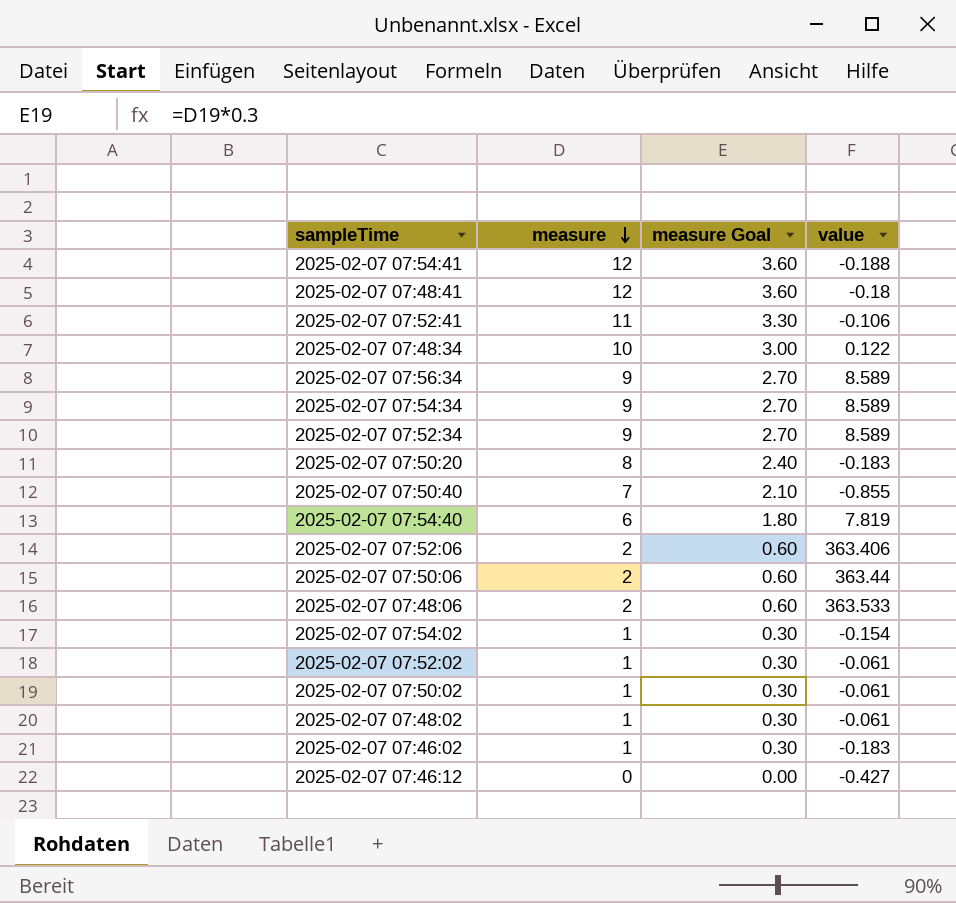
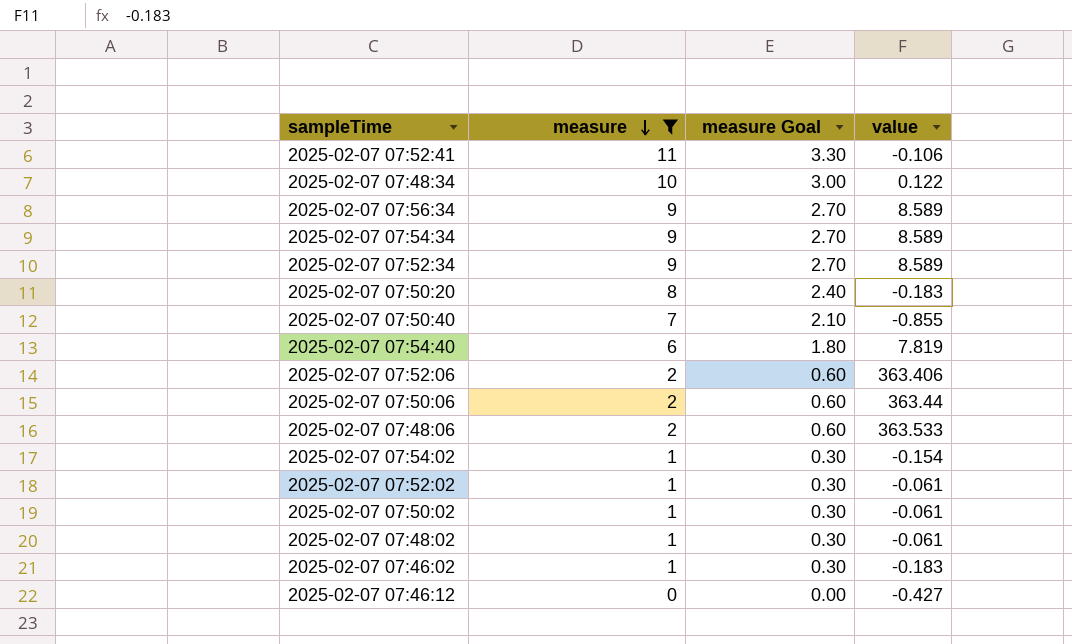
filter: none -> measure != 12

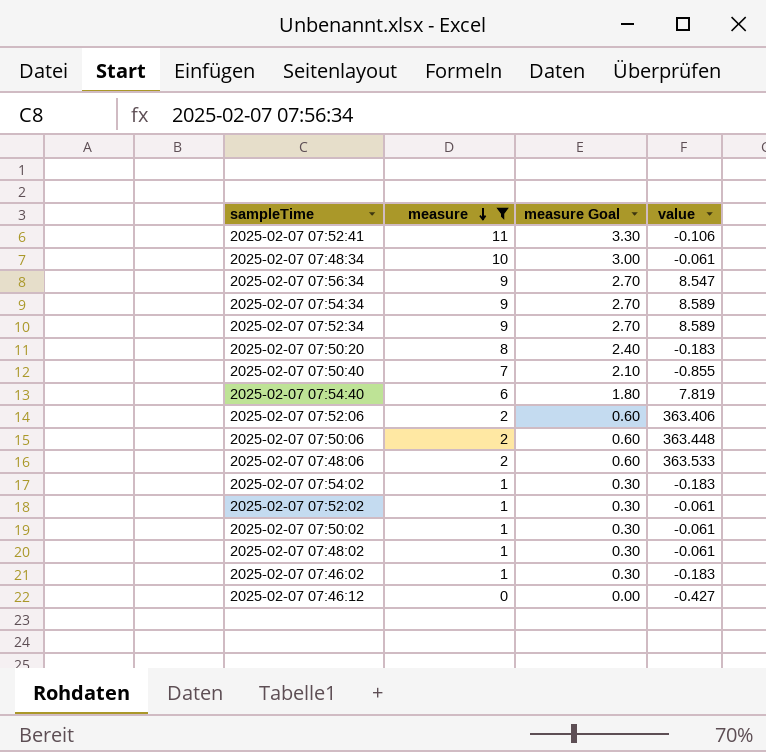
2025-02-07 07:48:34 | value: 0.122 -> -0.061
2025-02-07 07:56:34 | value: 8.589 -> 8.547
2025-02-07 07:50:06 | value: 363.44 -> 363.448
2025-02-07 07:54:02 | value: -0.154 -> -0.183

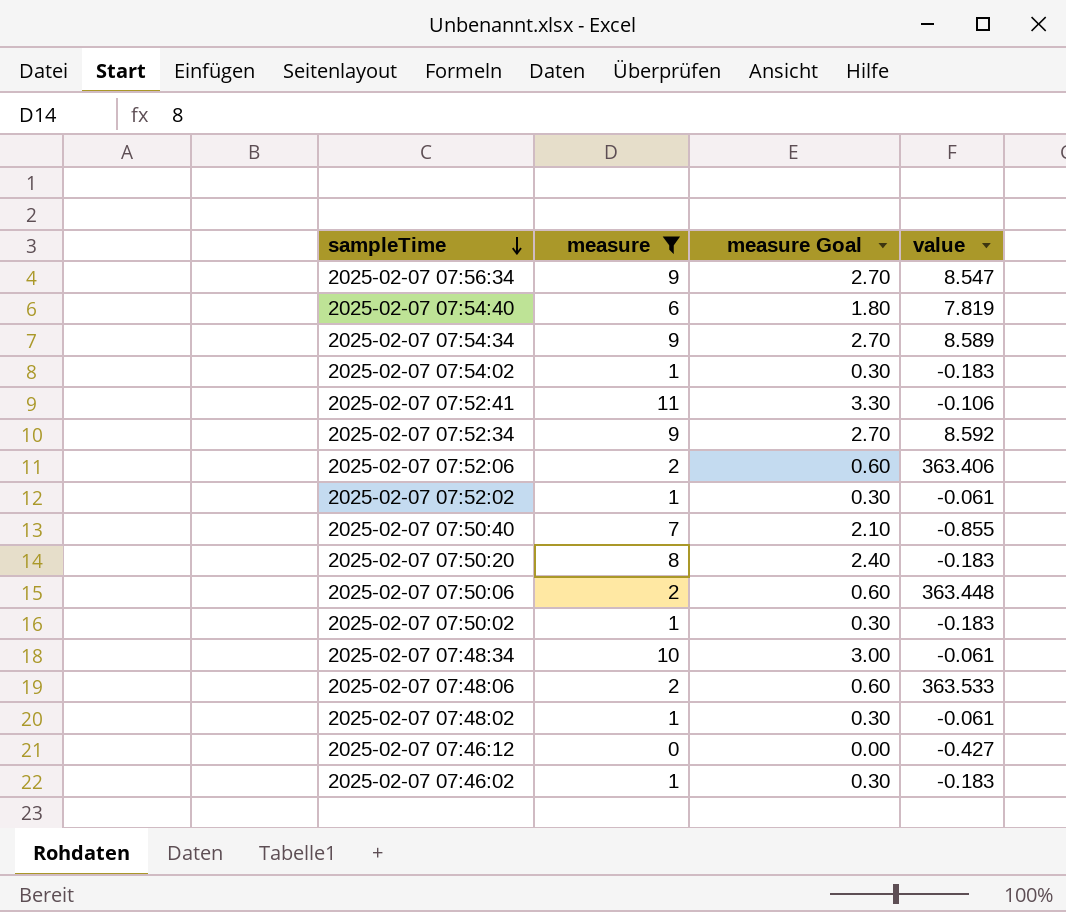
row order: measure descending -> sampleTime descending
2025-02-07 07:52:34 | value: 8.589 -> 8.592
2025-02-07 07:50:02 | value: -0.061 -> -0.183

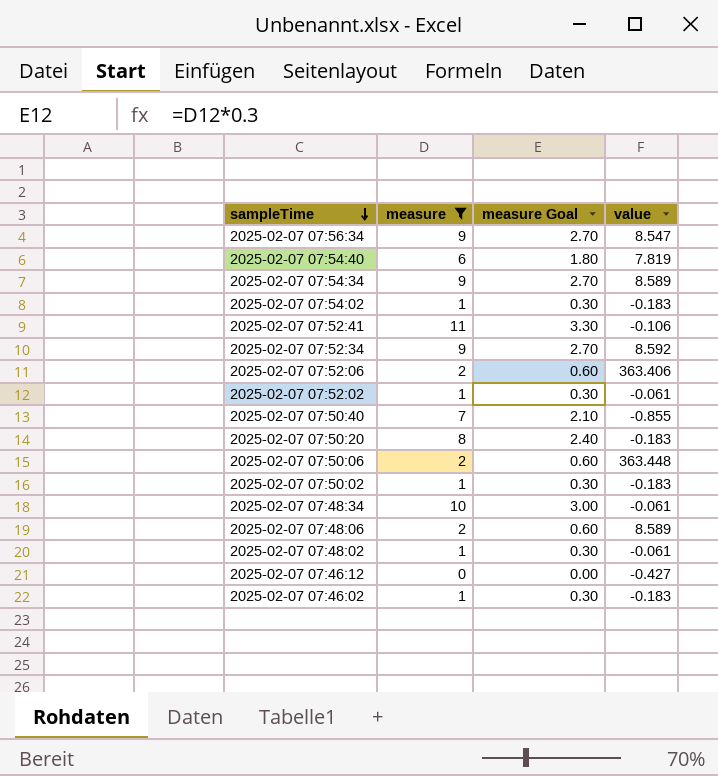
2025-02-07 07:48:06 | value: 363.533 -> 8.589

